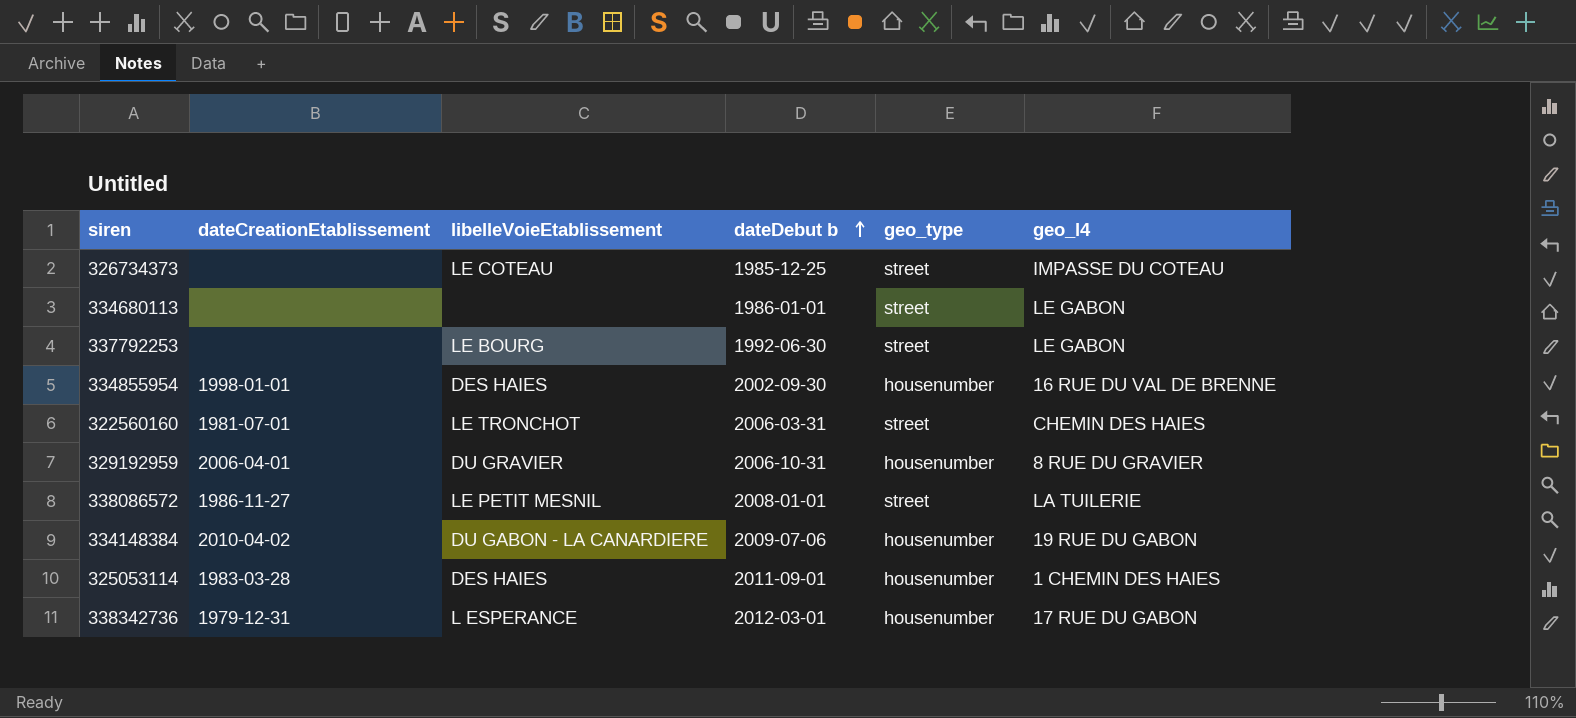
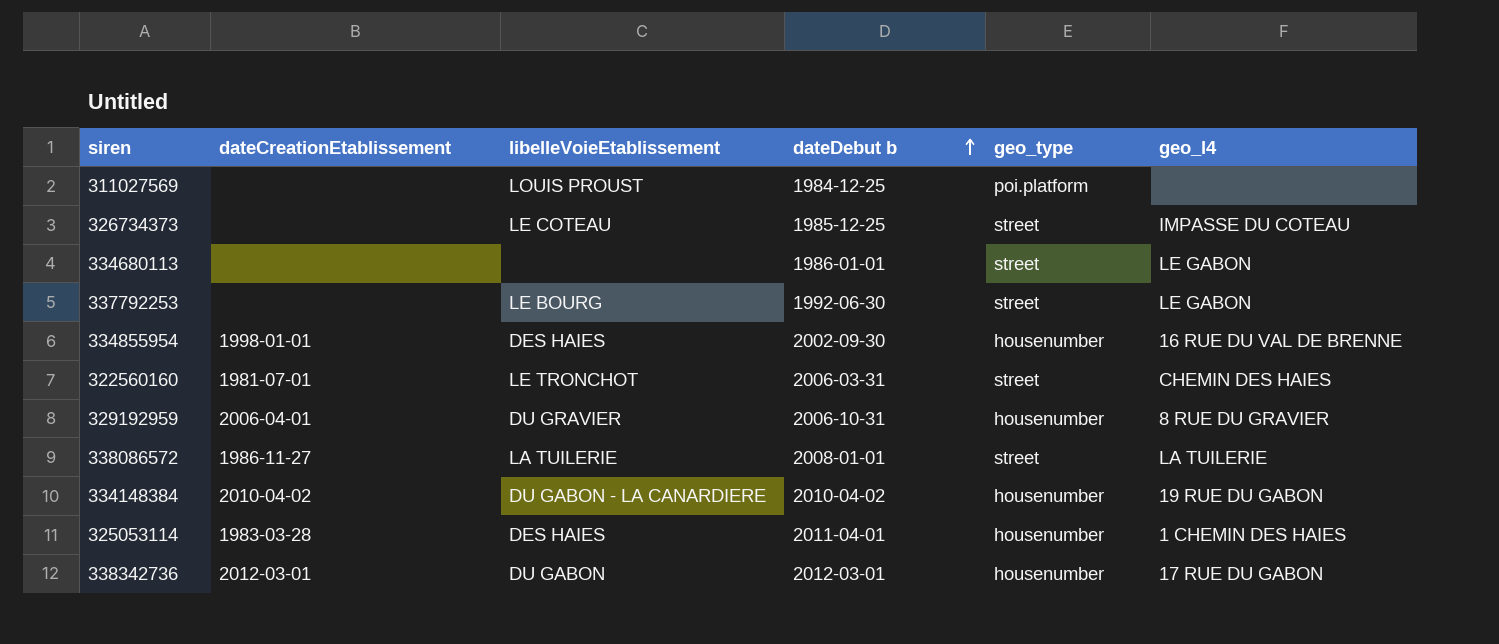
row 311027569: none -> none | LOUIS PROUST | 1984-12-25 | poi.platform | none
338086572 | libelleVoieEtablissement: LE PETIT MESNIL -> LA TUILERIE
334148384 | dateDebut b: 2009-07-06 -> 2010-04-02
325053114 | dateDebut b: 2011-09-01 -> 2011-04-01
338342736 | dateCreationEtablissement: 1979-12-31 -> 2012-03-01
338342736 | libelleVoieEtablissement: L ESPERANCE -> DU GABON

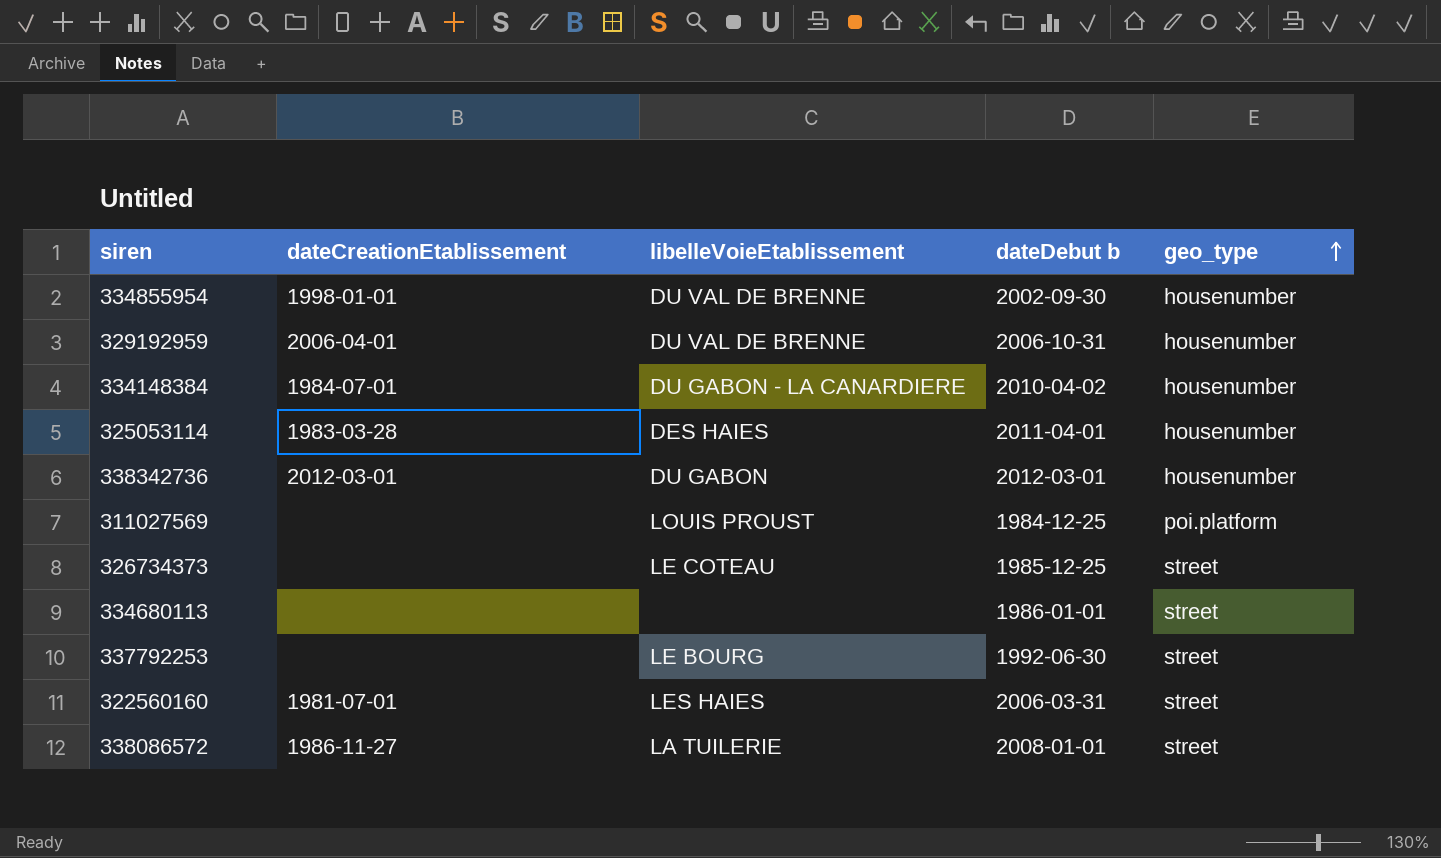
row order: dateDebut b ascending -> geo_type ascending
column geo_l4 | position: 6 -> none
334855954 | libelleVoieEtablissement: DES HAIES -> DU VAL DE BRENNE
329192959 | libelleVoieEtablissement: DU GRAVIER -> DU VAL DE BRENNE
334148384 | dateCreationEtablissement: 2010-04-02 -> 1984-07-01
322560160 | libelleVoieEtablissement: LE TRONCHOT -> LES HAIES

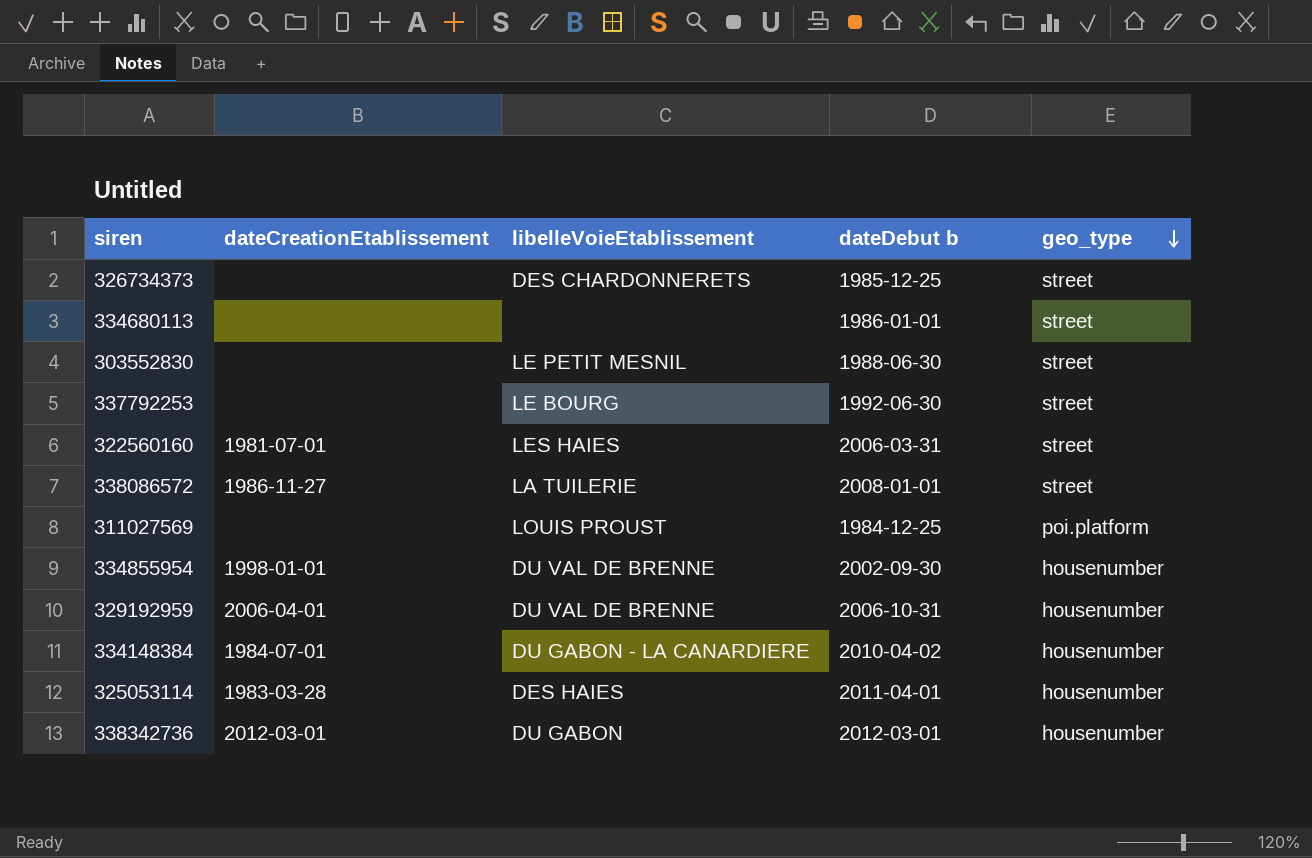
row order: geo_type ascending -> geo_type descending
326734373 | libelleVoieEtablissement: LE COTEAU -> DES CHARDONNERETS
row 303552830: none -> none | LE PETIT MESNIL | 1988-06-30 | street

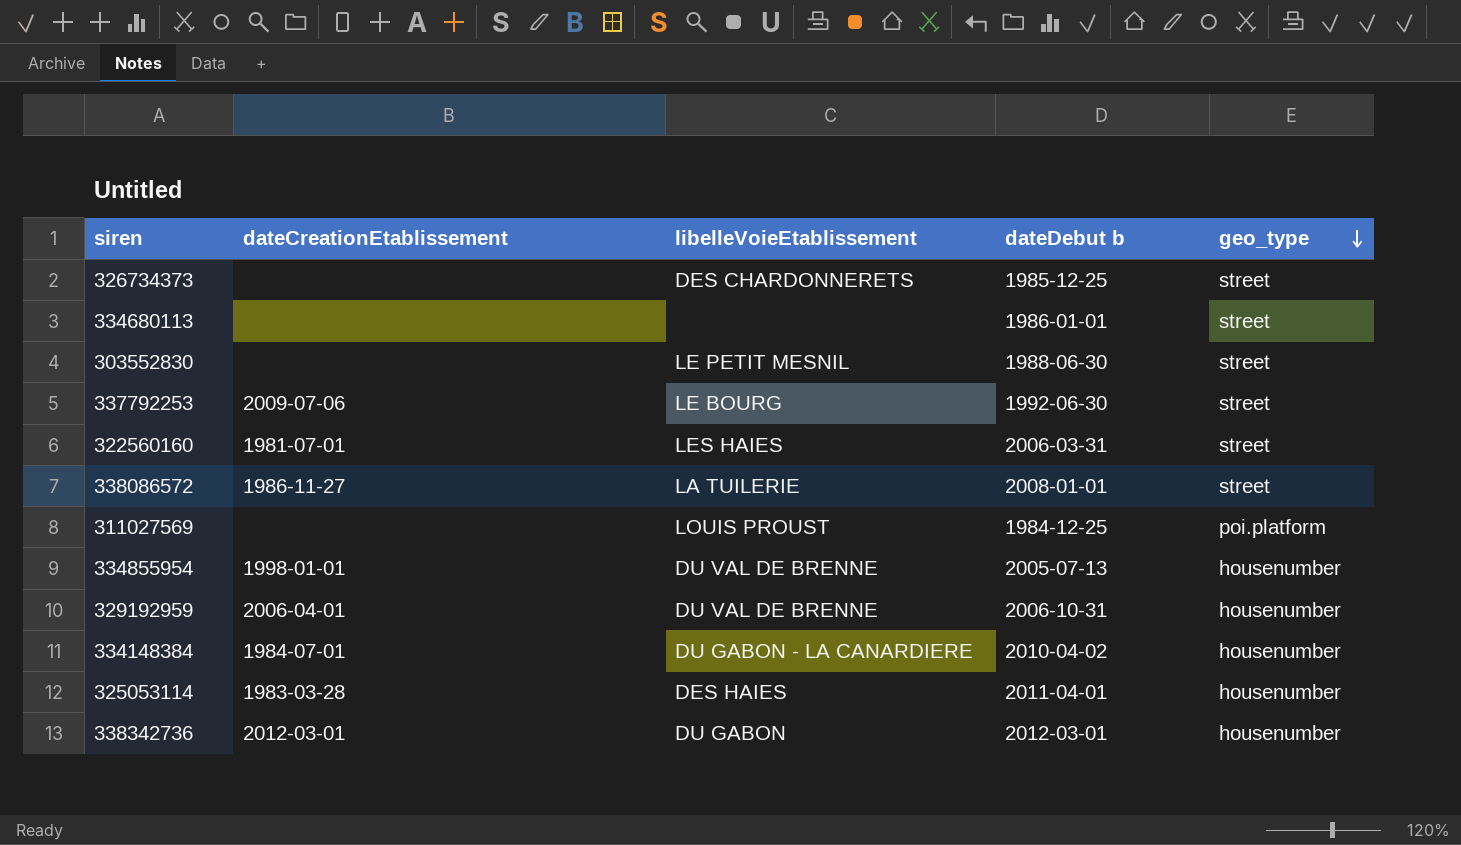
337792253 | dateCreationEtablissement: none -> 2009-07-06
334855954 | dateDebut b: 2002-09-30 -> 2005-07-13

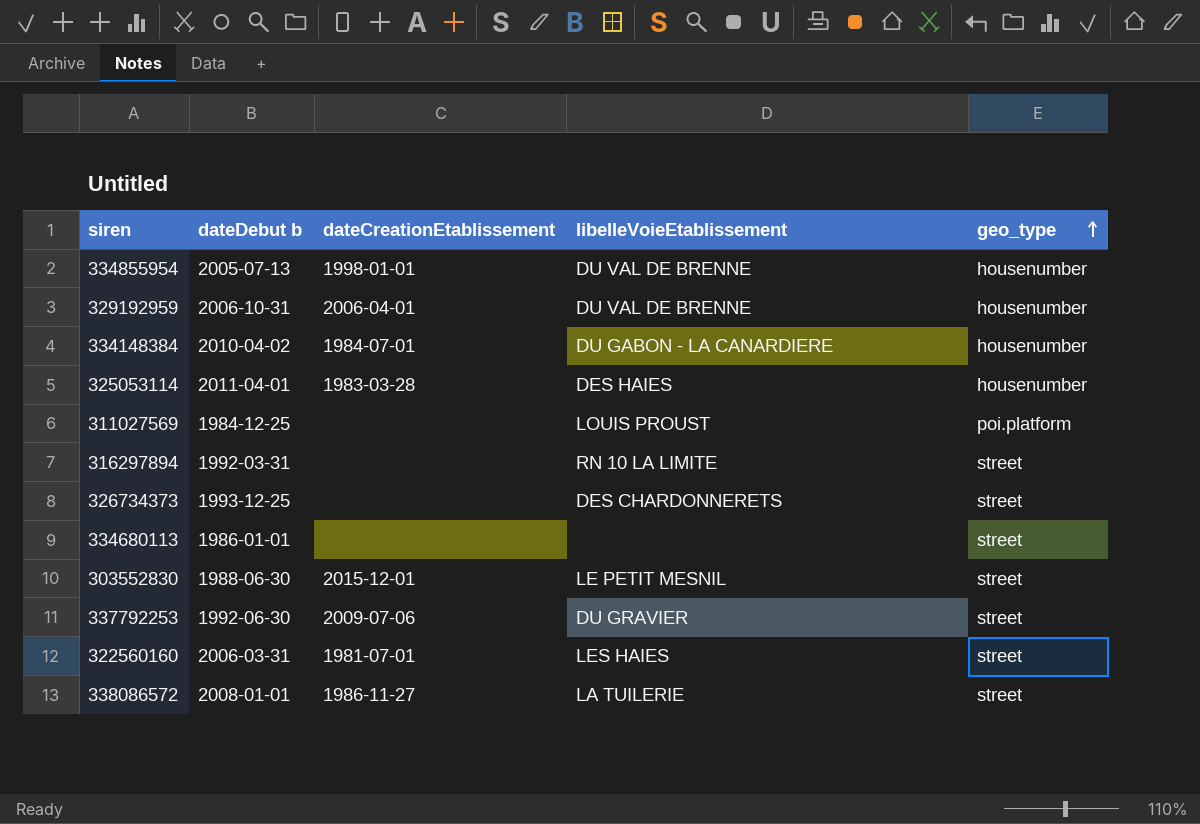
row order: geo_type descending -> geo_type ascending
column dateDebut b | position: 4 -> 2
row 338342736: 2012-03-01 | DU GABON | 2012-03-01 | housenumber -> none
row 316297894: none -> 1992-03-31 | none | RN 10 LA LIMITE | street
326734373 | dateDebut b: 1985-12-25 -> 1993-12-25
303552830 | dateCreationEtablissement: none -> 2015-12-01
337792253 | libelleVoieEtablissement: LE BOURG -> DU GRAVIER

